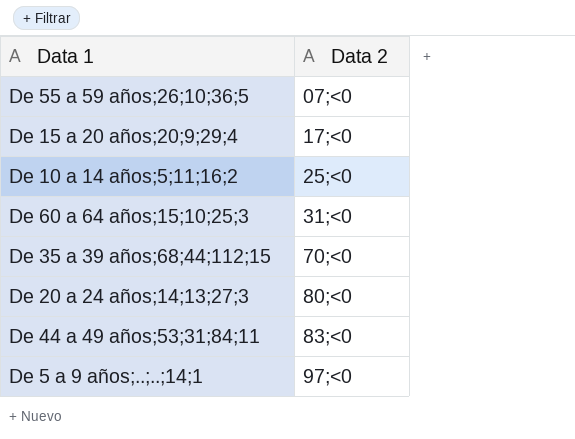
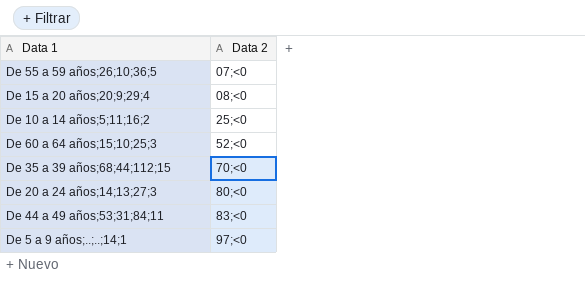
De 15 a 20 años;20;9;29;4 | Data 2: 17;<0 -> 08;<0
De 60 a 64 años;15;10;25;3 | Data 2: 31;<0 -> 52;<0

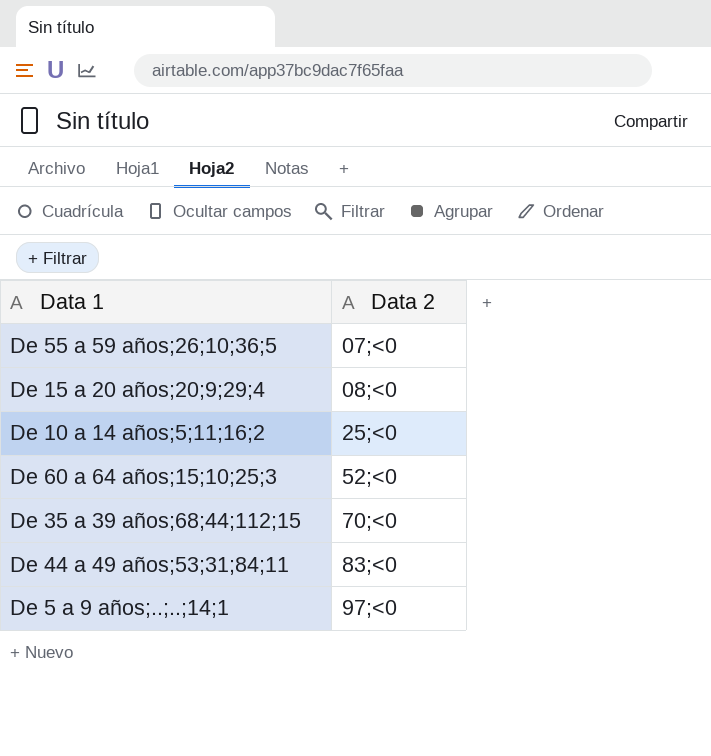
row De 20 a 24 años;14;13;27;3: 80;<0 -> none

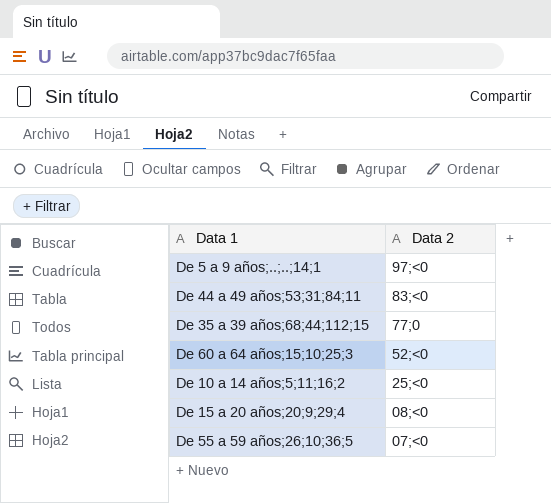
row order: Data 2 ascending -> Data 2 descending
De 35 a 39 años;68;44;112;15 | Data 2: 70;<0 -> 77;0

